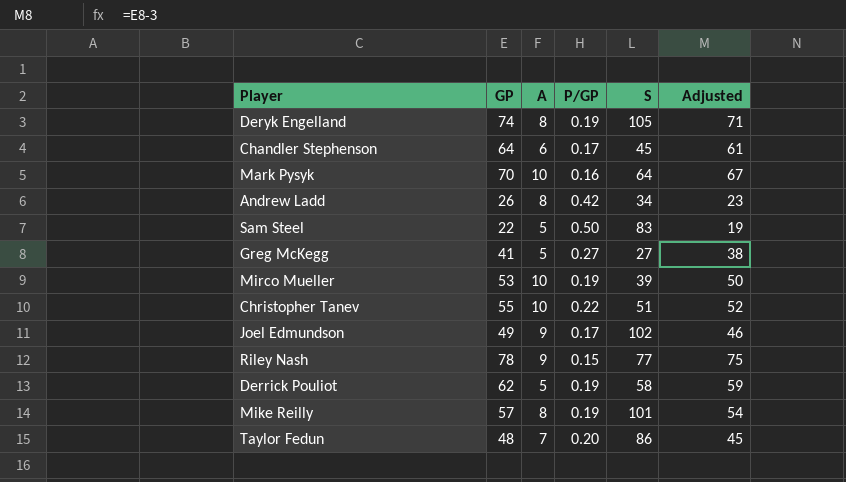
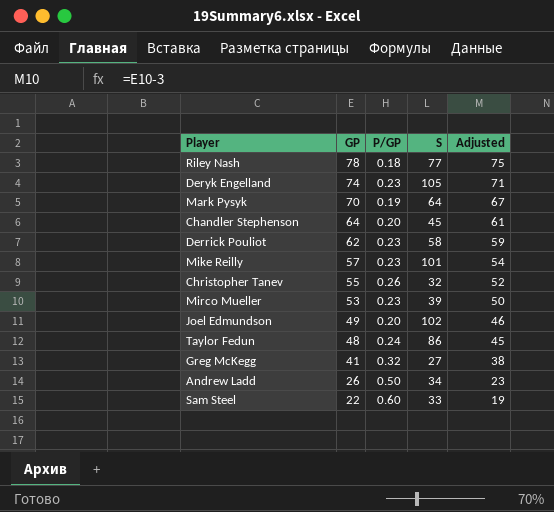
row order: none -> GP descending
column A | position: 3 -> none
Riley Nash | P/GP: 0.15 -> 0.18
Deryk Engelland | P/GP: 0.19 -> 0.23
Mark Pysyk | P/GP: 0.16 -> 0.19
Chandler Stephenson | P/GP: 0.17 -> 0.20
Derrick Pouliot | P/GP: 0.19 -> 0.23
Mike Reilly | P/GP: 0.19 -> 0.23
Christopher Tanev | P/GP: 0.22 -> 0.26
Christopher Tanev | S: 51 -> 32
Mirco Mueller | P/GP: 0.19 -> 0.23
Joel Edmundson | P/GP: 0.17 -> 0.20
Taylor Fedun | P/GP: 0.20 -> 0.24
Greg McKegg | P/GP: 0.27 -> 0.32
Andrew Ladd | P/GP: 0.42 -> 0.50
Sam Steel | P/GP: 0.50 -> 0.60
Sam Steel | S: 83 -> 33

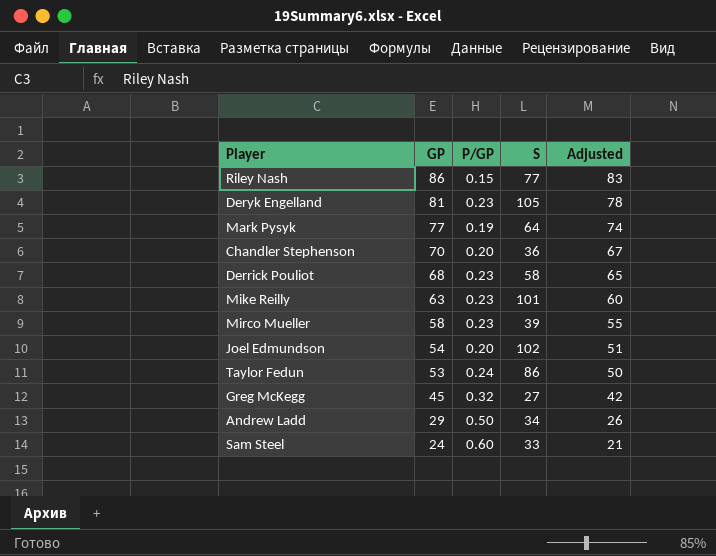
row Christopher Tanev: 55 | 0.26 | 32 | 52 -> none
Riley Nash | GP: 78 -> 86
Riley Nash | P/GP: 0.18 -> 0.15
Riley Nash | Adjusted: 75 -> 83
Deryk Engelland | GP: 74 -> 81
Deryk Engelland | Adjusted: 71 -> 78
Mark Pysyk | GP: 70 -> 77
Mark Pysyk | Adjusted: 67 -> 74
Chandler Stephenson | GP: 64 -> 70
Chandler Stephenson | S: 45 -> 36
Chandler Stephenson | Adjusted: 61 -> 67
Derrick Pouliot | GP: 62 -> 68
Derrick Pouliot | Adjusted: 59 -> 65
Mike Reilly | GP: 57 -> 63
Mike Reilly | Adjusted: 54 -> 60
Mirco Mueller | GP: 53 -> 58
Mirco Mueller | Adjusted: 50 -> 55
Joel Edmundson | GP: 49 -> 54
Joel Edmundson | Adjusted: 46 -> 51
Taylor Fedun | GP: 48 -> 53
Taylor Fedun | Adjusted: 45 -> 50
Greg McKegg | GP: 41 -> 45
Greg McKegg | Adjusted: 38 -> 42
Andrew Ladd | GP: 26 -> 29
Andrew Ladd | Adjusted: 23 -> 26
Sam Steel | GP: 22 -> 24
Sam Steel | Adjusted: 19 -> 21

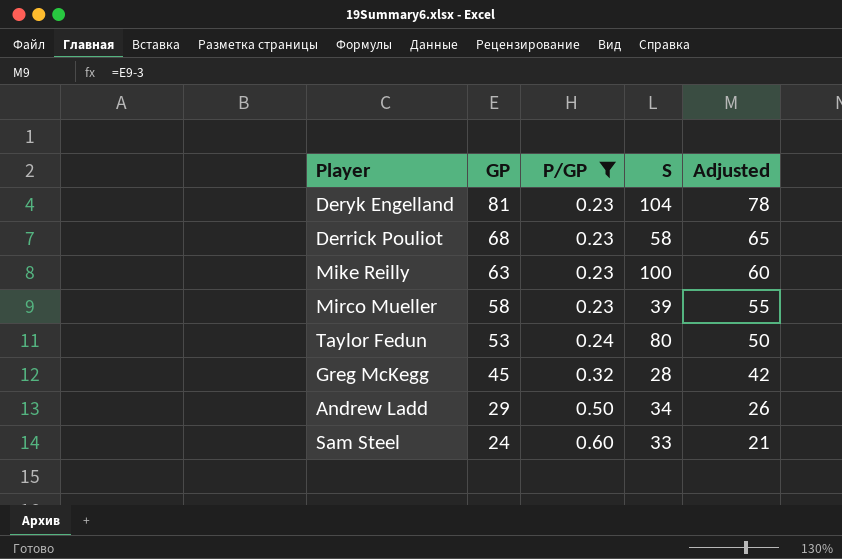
filter: none -> P/GP >= 0.23
Deryk Engelland | S: 105 -> 104
Mike Reilly | S: 101 -> 100
Taylor Fedun | S: 86 -> 80
Greg McKegg | S: 27 -> 28

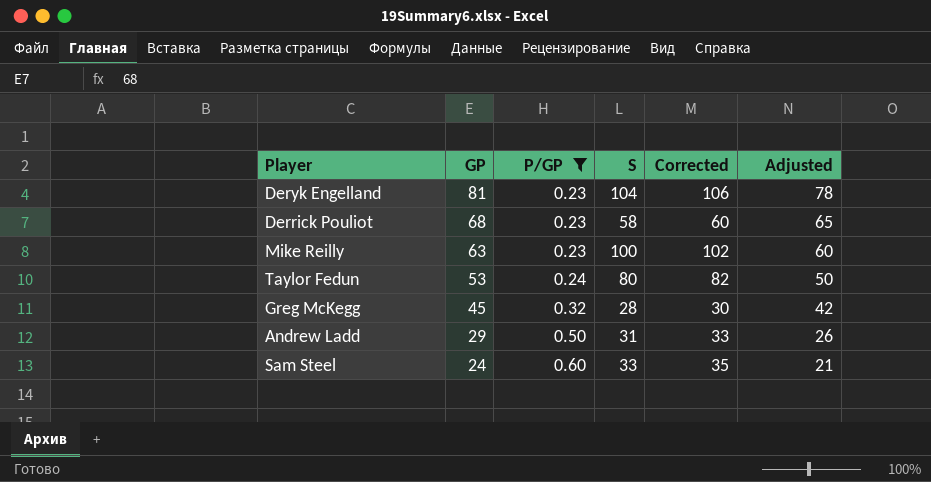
column Corrected | formula: none -> [S] + 2
row Mirco Mueller: 58 | 0.23 | 39 | 55 -> none
Andrew Ladd | S: 34 -> 31

